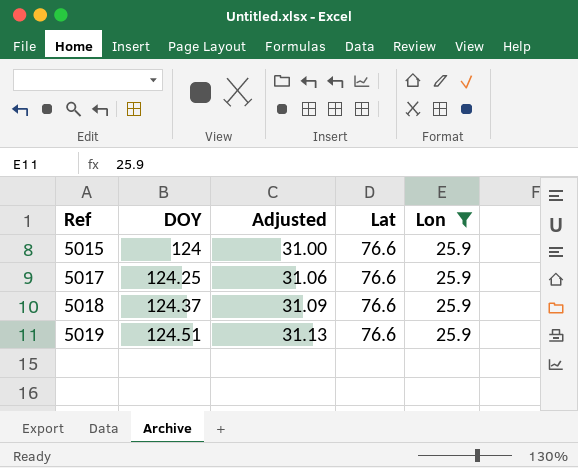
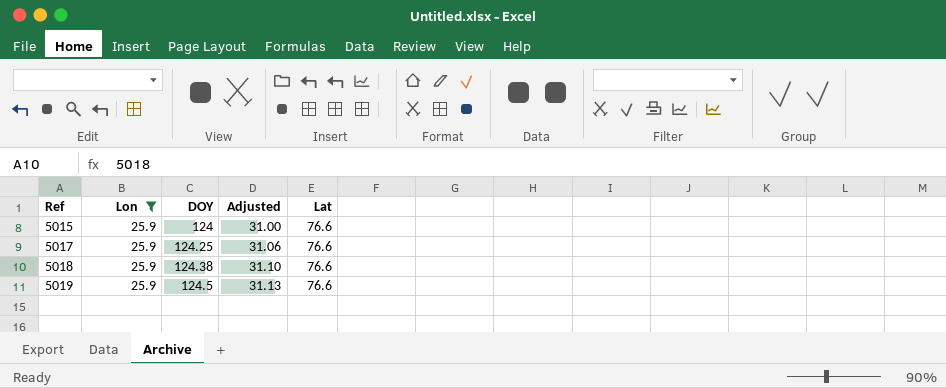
column Lon | position: 5 -> 2
5018 | DOY: 124.37 -> 124.38
5018 | Adjusted: 31.09 -> 31.10
5019 | DOY: 124.51 -> 124.5

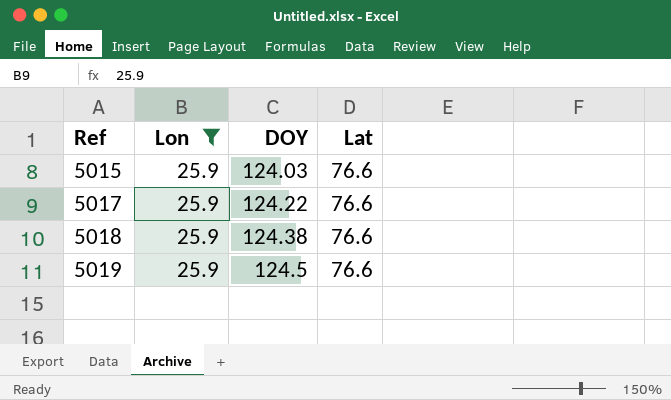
column Adjusted | formula: [DOY] * 0.25 -> none
5015 | DOY: 124 -> 124.03
5017 | DOY: 124.25 -> 124.22

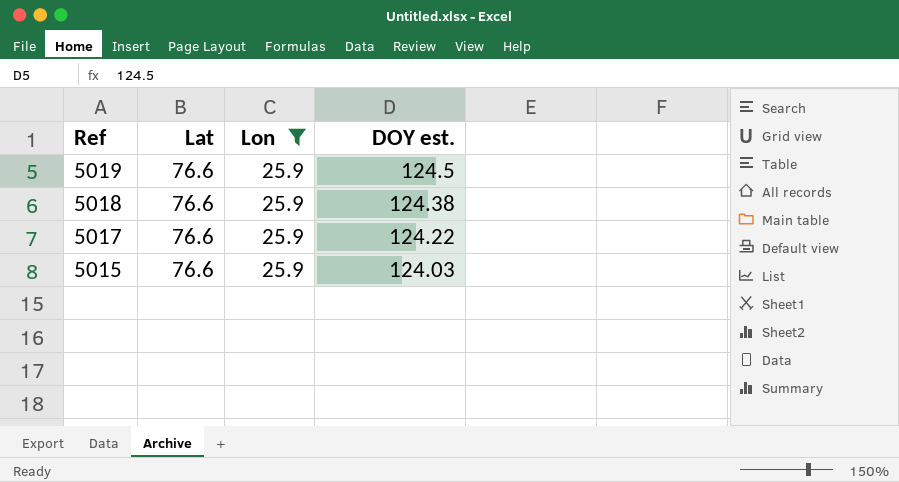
row order: Ref ascending -> Ref descending
column Lat | position: 4 -> 2
column name: DOY -> DOY est.

